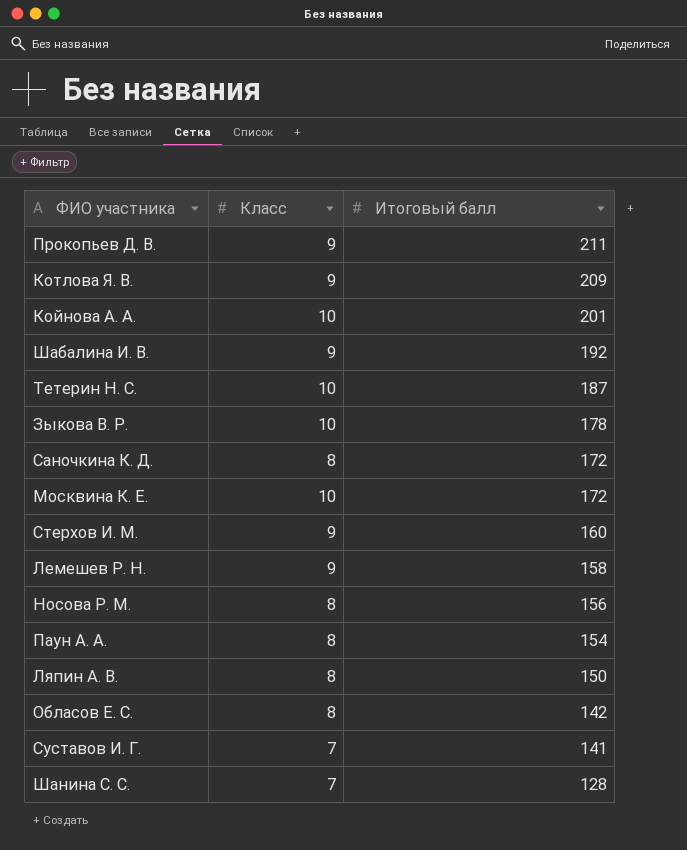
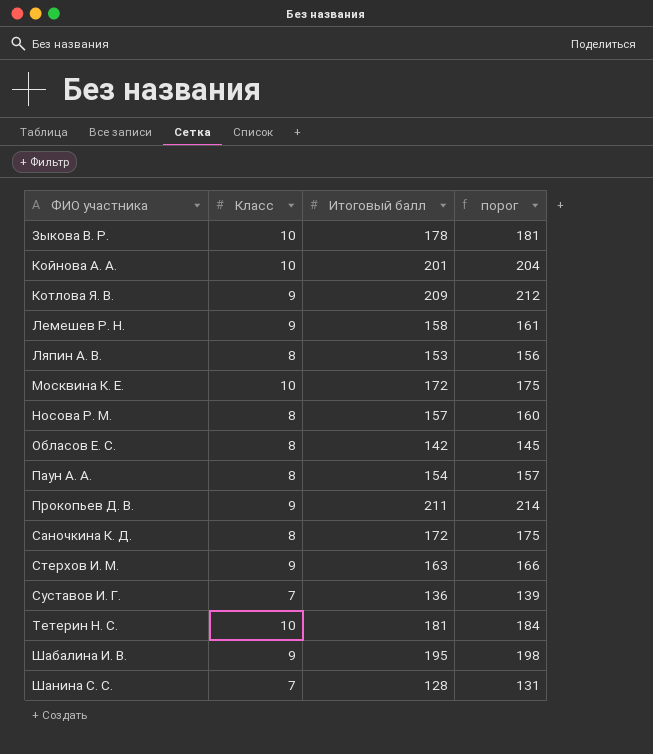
row order: Итоговый балл descending -> ФИО участника ascending
column порог | formula: none -> [Итоговый балл] + 3
Ляпин А. В. | Итоговый балл: 150 -> 153
Носова Р. М. | Итоговый балл: 156 -> 157
Стерхов И. М. | Итоговый балл: 160 -> 163
Суставов И. Г. | Итоговый балл: 141 -> 136
Тетерин Н. С. | Итоговый балл: 187 -> 181
Шабалина И. В. | Итоговый балл: 192 -> 195

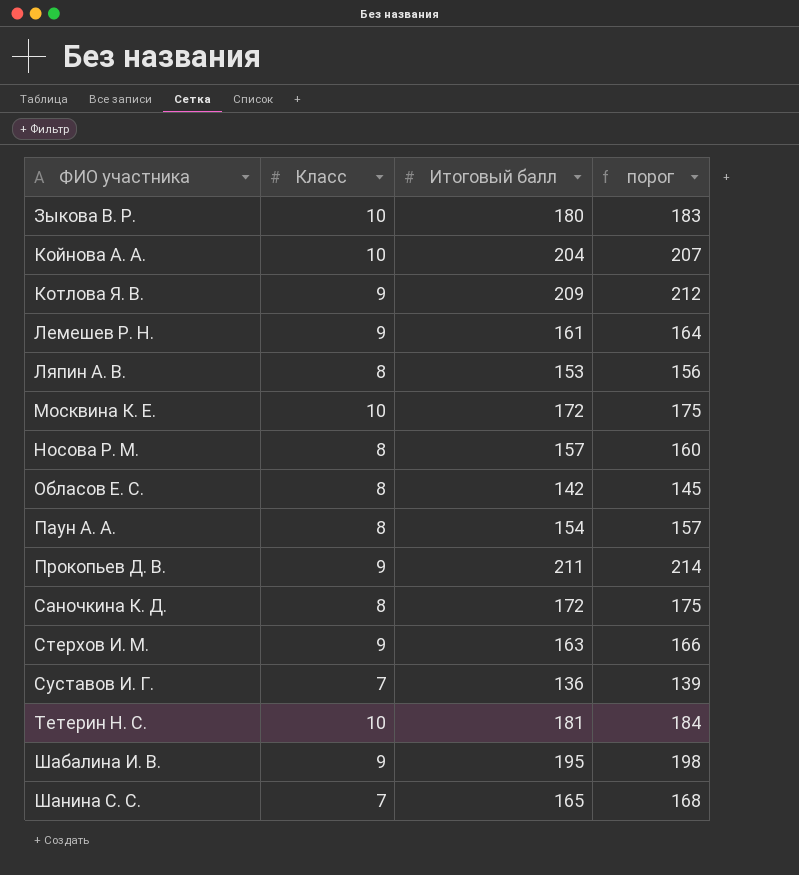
Зыкова В. Р. | Итоговый балл: 178 -> 180
Зыкова В. Р. | порог: 181 -> 183
Койнова А. А. | Итоговый балл: 201 -> 204
Койнова А. А. | порог: 204 -> 207
Лемешев Р. Н. | Итоговый балл: 158 -> 161
Лемешев Р. Н. | порог: 161 -> 164
Шанина С. С. | Итоговый балл: 128 -> 165
Шанина С. С. | порог: 131 -> 168

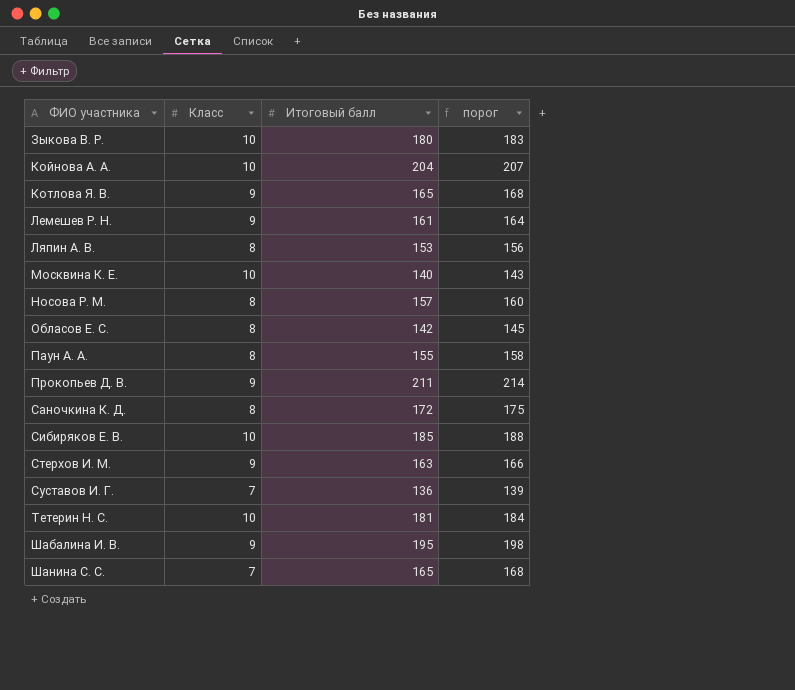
Котлова Я. В. | Итоговый балл: 209 -> 165
Котлова Я. В. | порог: 212 -> 168
Москвина К. Е. | Итоговый балл: 172 -> 140
Москвина К. Е. | порог: 175 -> 143
Паун А. А. | Итоговый балл: 154 -> 155
Паун А. А. | порог: 157 -> 158
row Сибиряков Е. В.: none -> 10 | 185 | 188

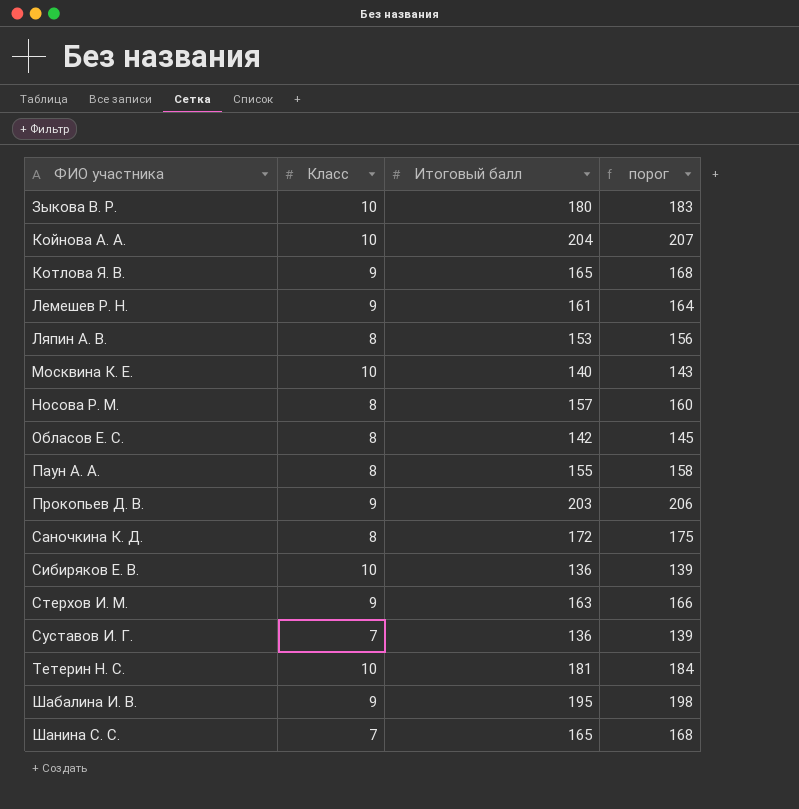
Прокопьев Д. В. | Итоговый балл: 211 -> 203
Прокопьев Д. В. | порог: 214 -> 206
Сибиряков Е. В. | Итоговый балл: 185 -> 136
Сибиряков Е. В. | порог: 188 -> 139

